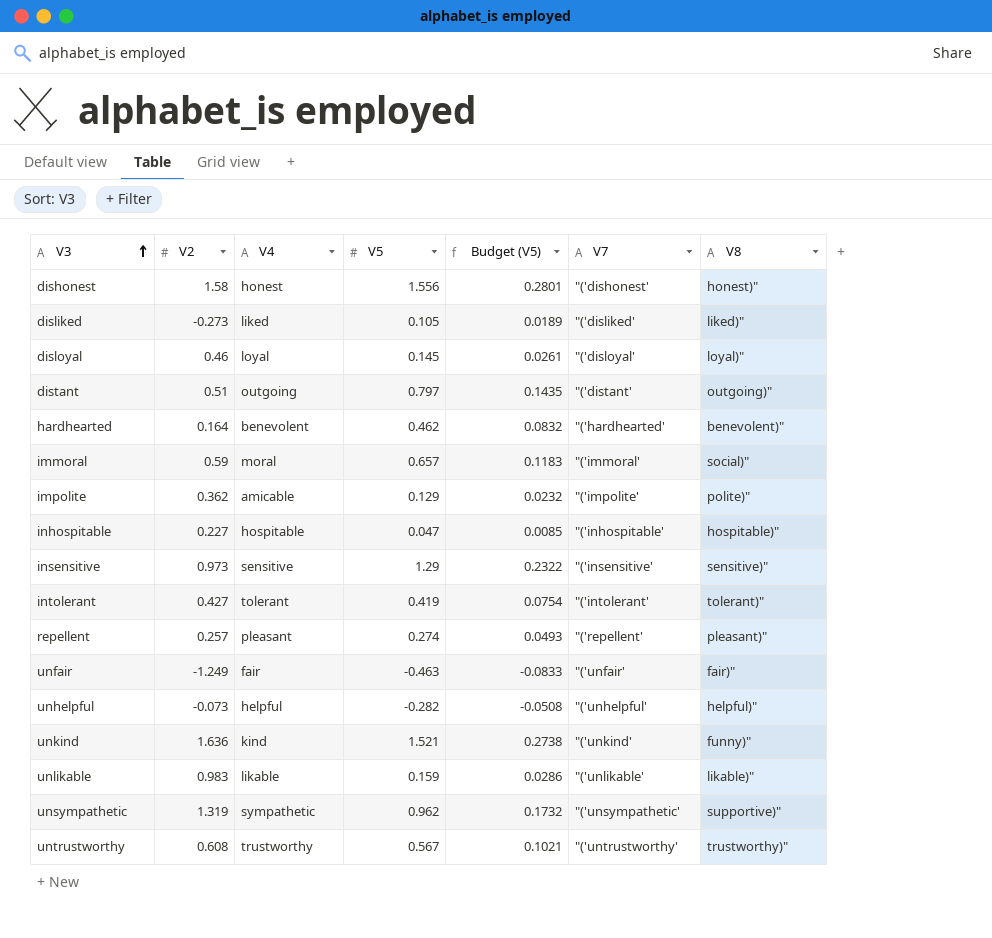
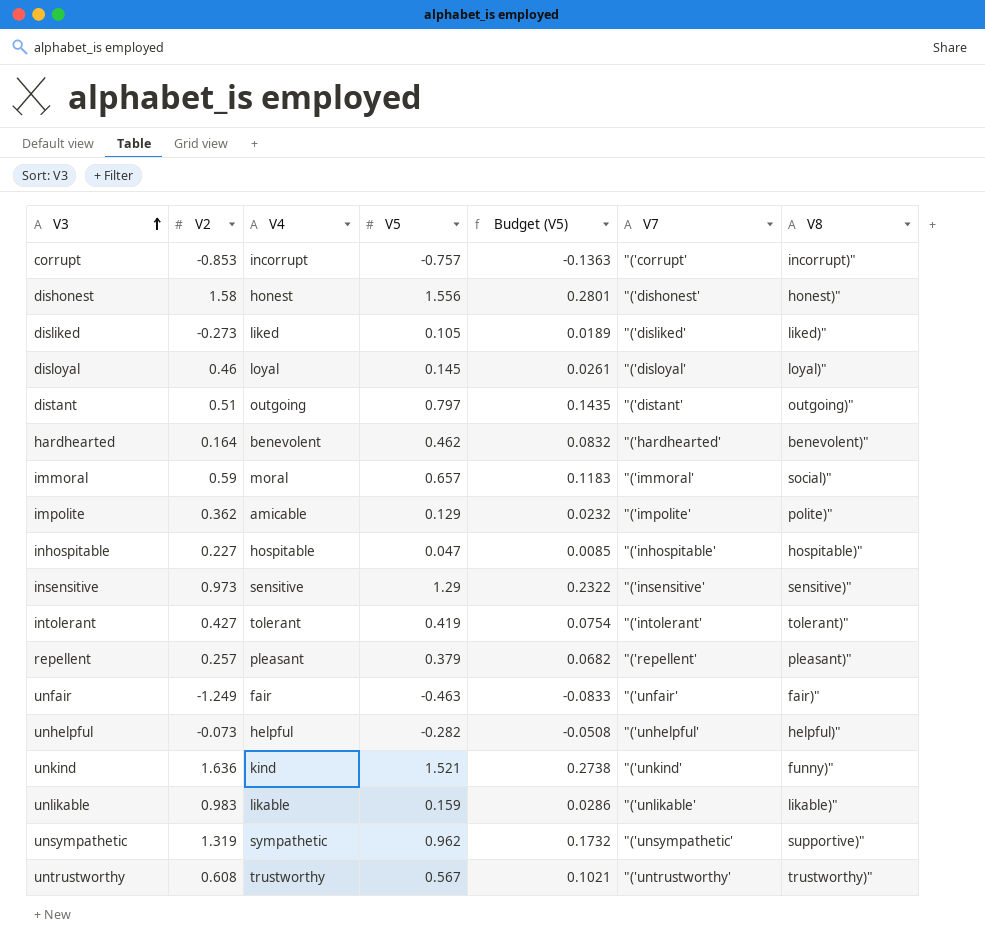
row corrupt: none -> -0.853 | incorrupt | -0.757 | -0.1363 | "('corrupt' | incorrupt)"
repellent | V5: 0.274 -> 0.379
repellent | Budget (V5): 0.0493 -> 0.0682

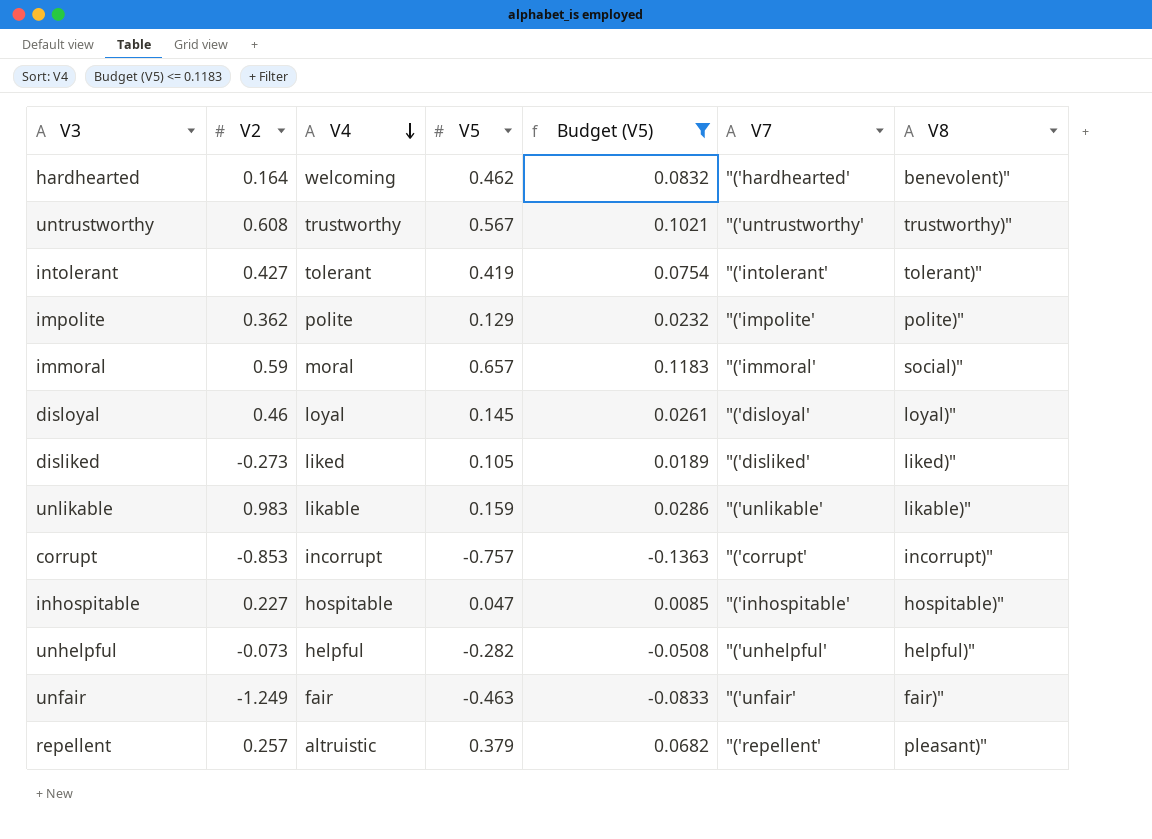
filter: none -> Budget (V5) <= 0.1183
row order: V3 ascending -> V4 descending
hardhearted | V4: benevolent -> welcoming
impolite | V4: amicable -> polite
repellent | V4: pleasant -> altruistic

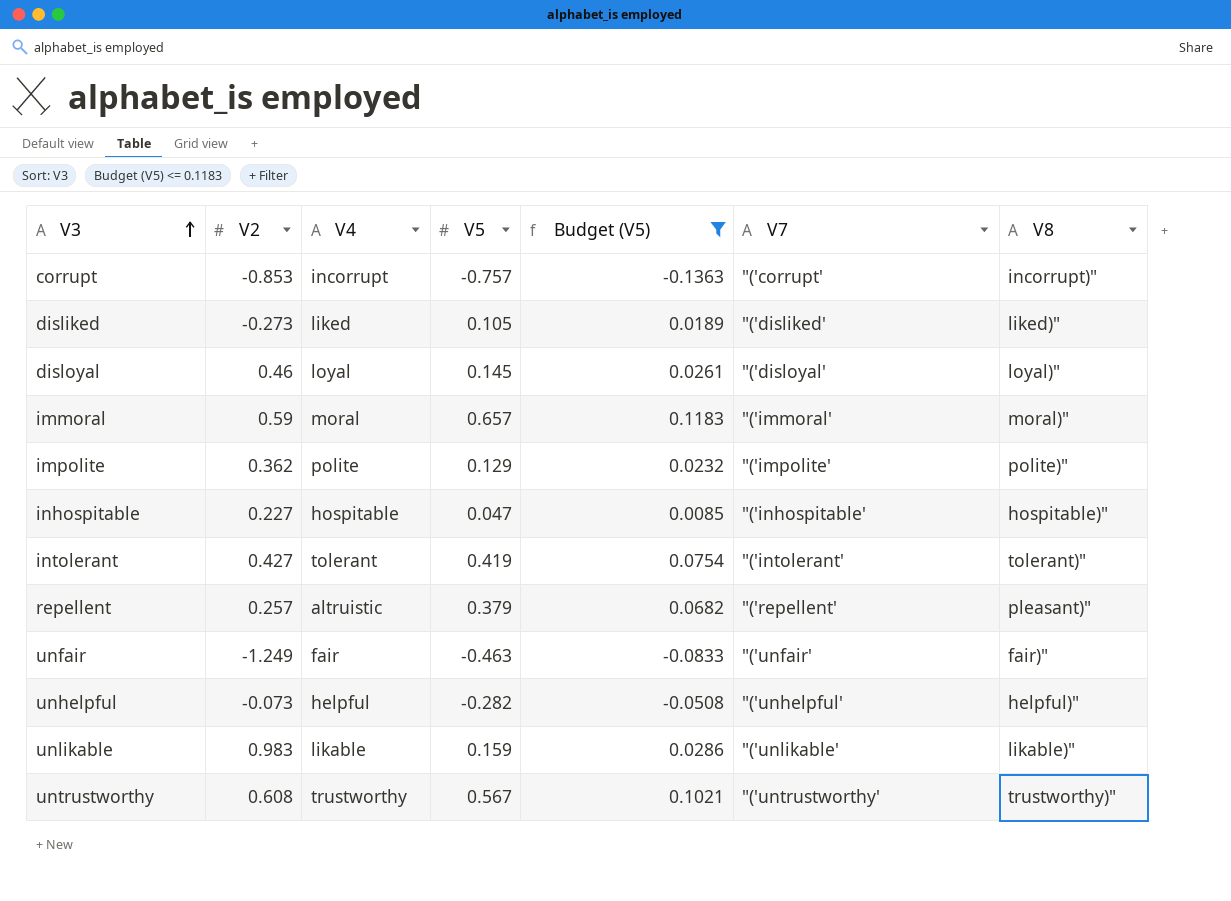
row order: V4 descending -> V3 ascending
row hardhearted: 0.164 | welcoming | 0.462 | 0.0832 | "('hardhearted' | benevolent)" -> none
immoral | V8: social)" -> moral)"

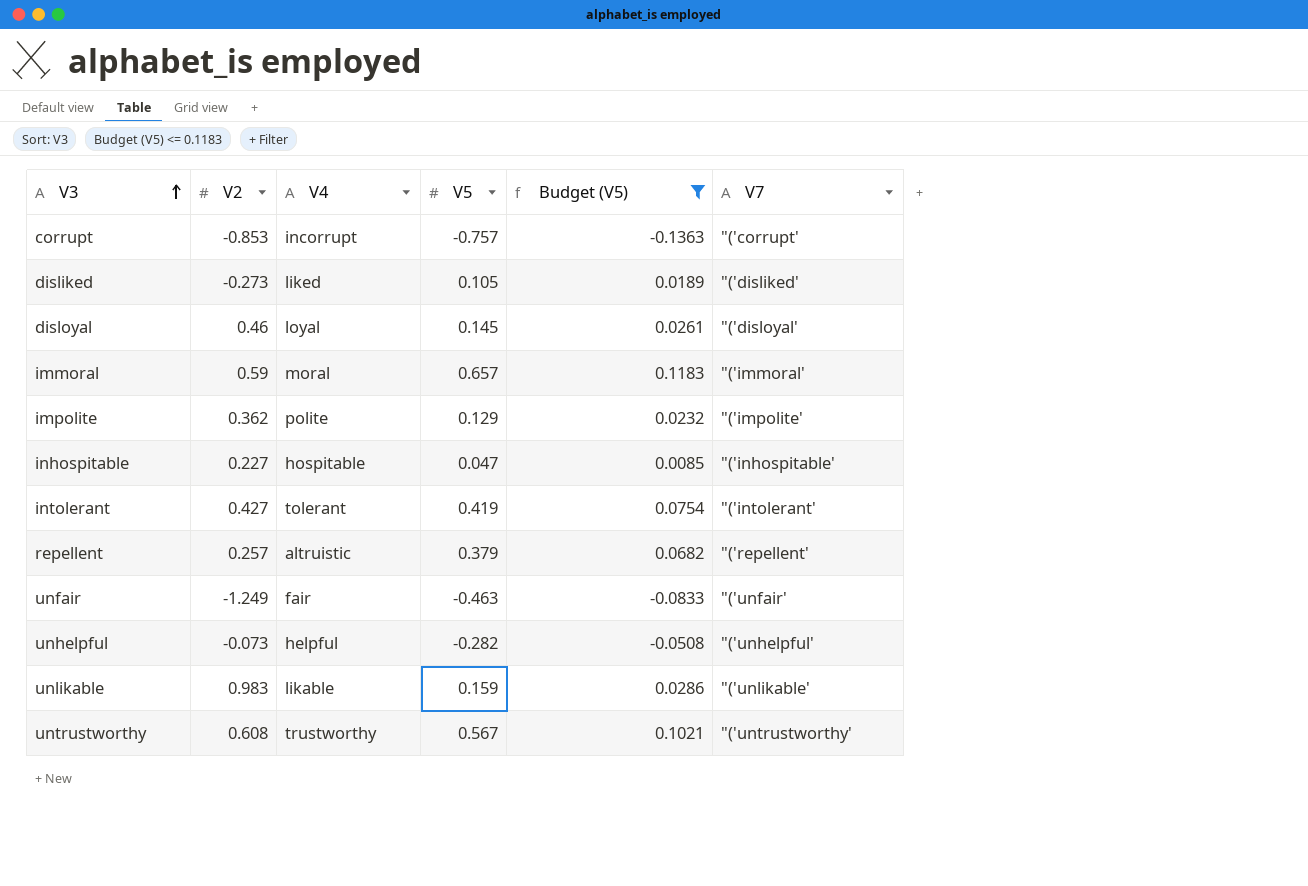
column V8 | position: 7 -> none

